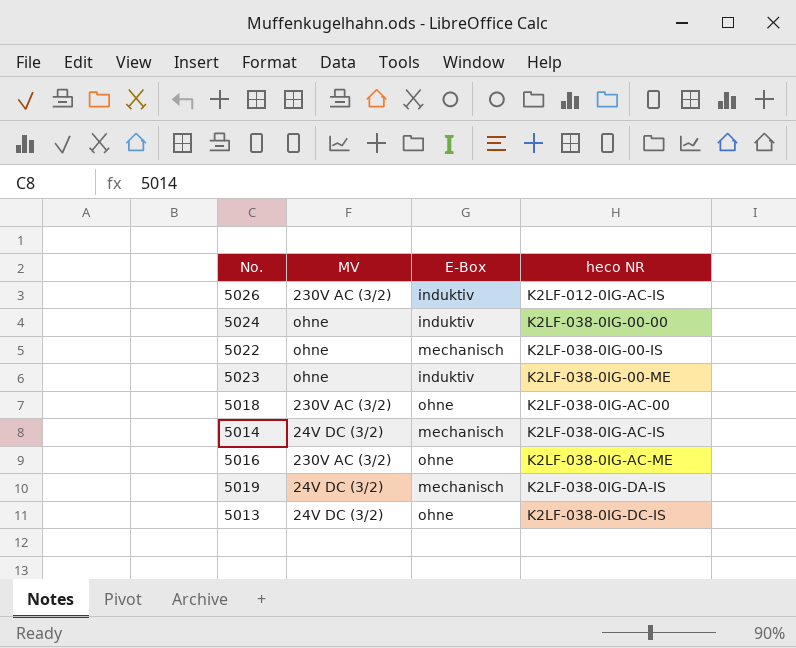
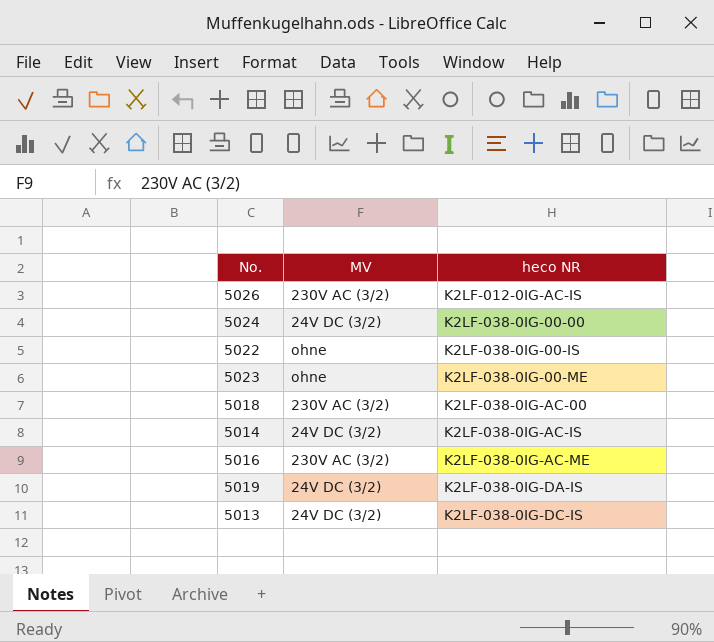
column E-Box | position: 3 -> none
5024 | MV: ohne -> 24V DC (3/2)

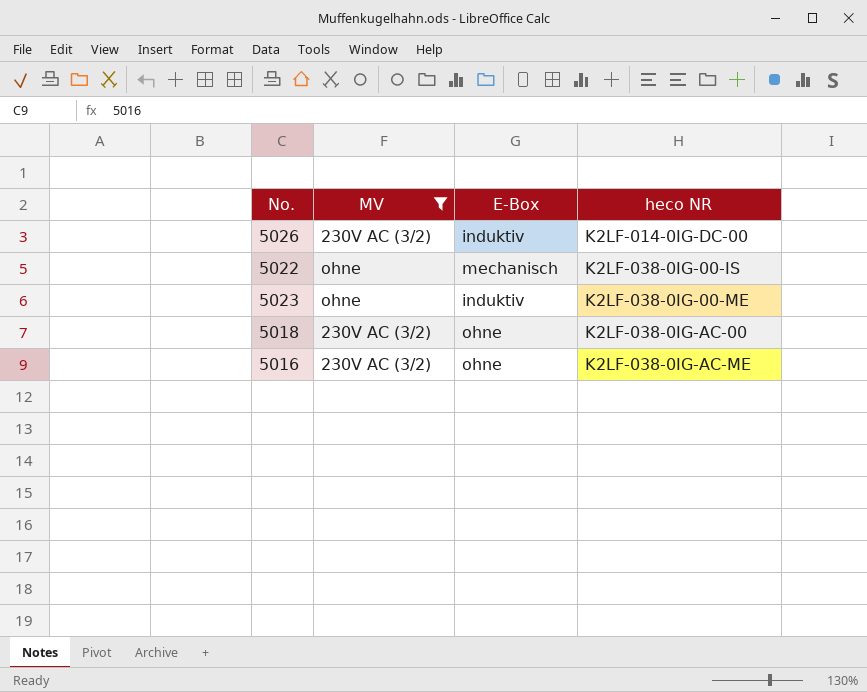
filter: none -> MV != 24V DC (3/2)
column E-Box | position: none -> 3
5026 | heco NR: K2LF-012-0IG-AC-IS -> K2LF-014-0IG-DC-00

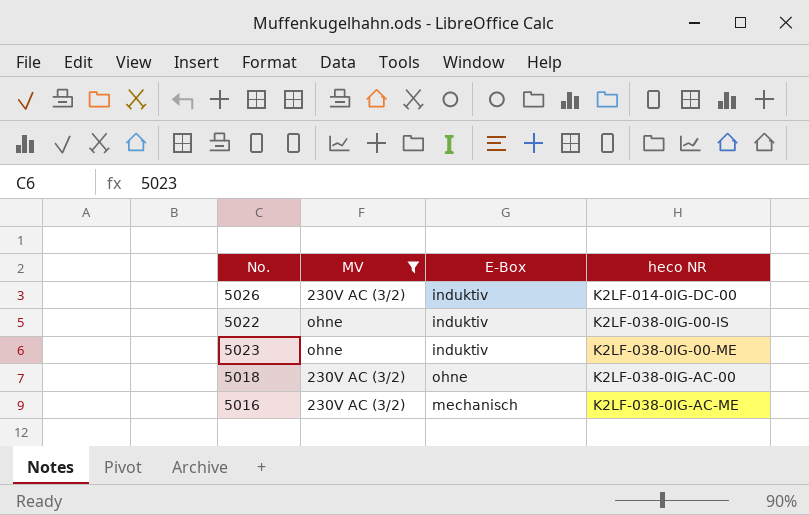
5022 | E-Box: mechanisch -> induktiv
5016 | E-Box: ohne -> mechanisch

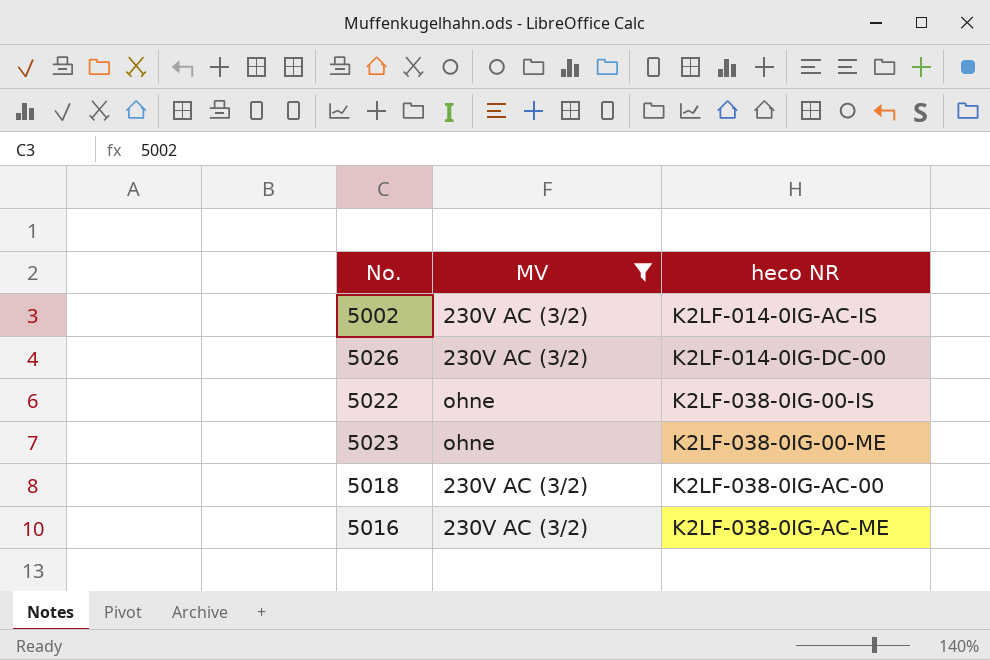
column E-Box | position: 3 -> none
row 5002: none -> 230V AC (3/2) | K2LF-014-0IG-AC-IS

